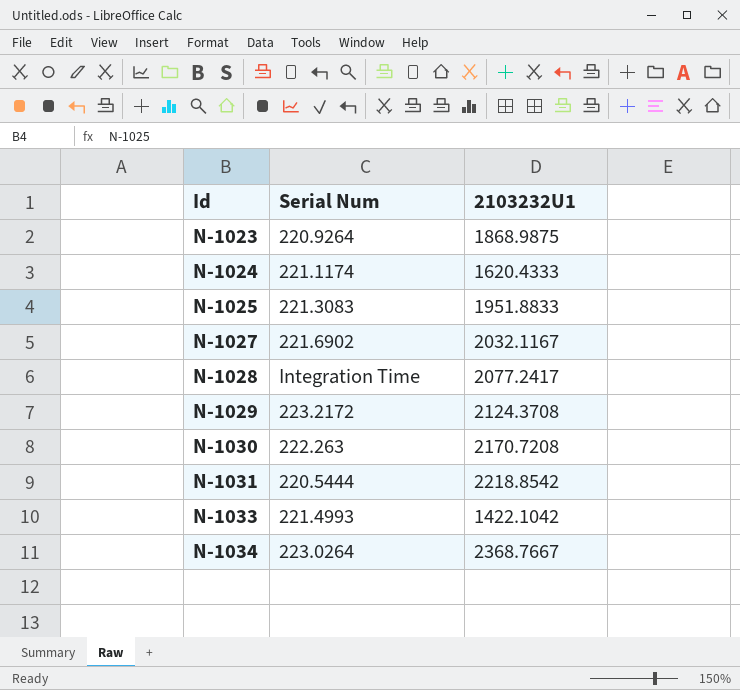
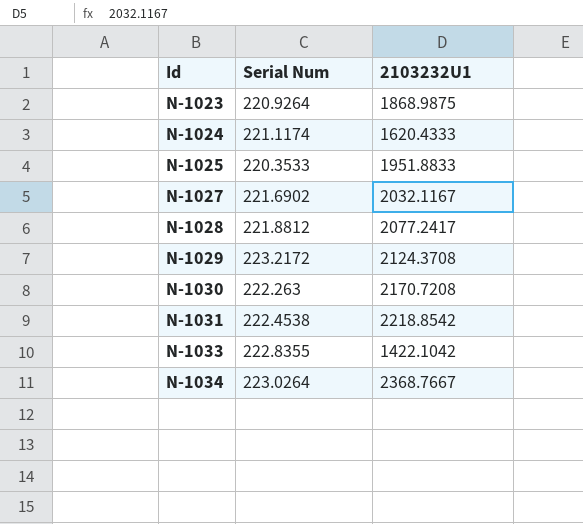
N-1025 | Serial Num: 221.3083 -> 220.3533
N-1028 | Serial Num: Integration Time -> 221.8812
N-1031 | Serial Num: 220.5444 -> 222.4538
N-1033 | Serial Num: 221.4993 -> 222.8355

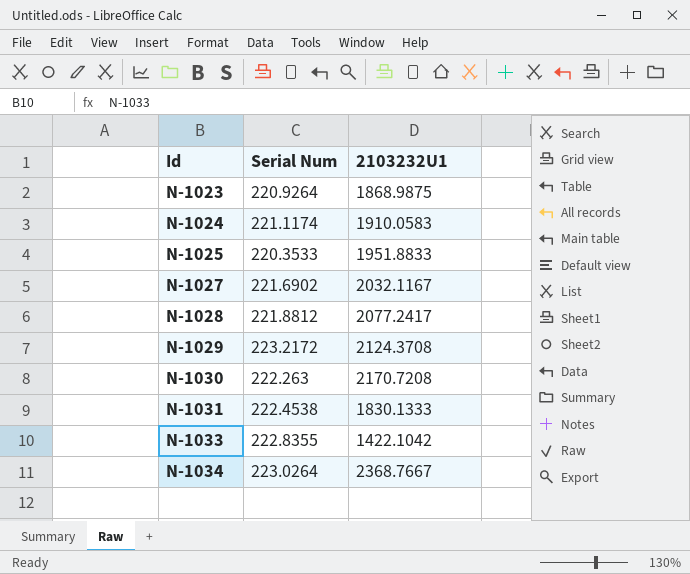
N-1024 | 2103232U1: 1620.4333 -> 1910.0583
N-1031 | 2103232U1: 2218.8542 -> 1830.1333

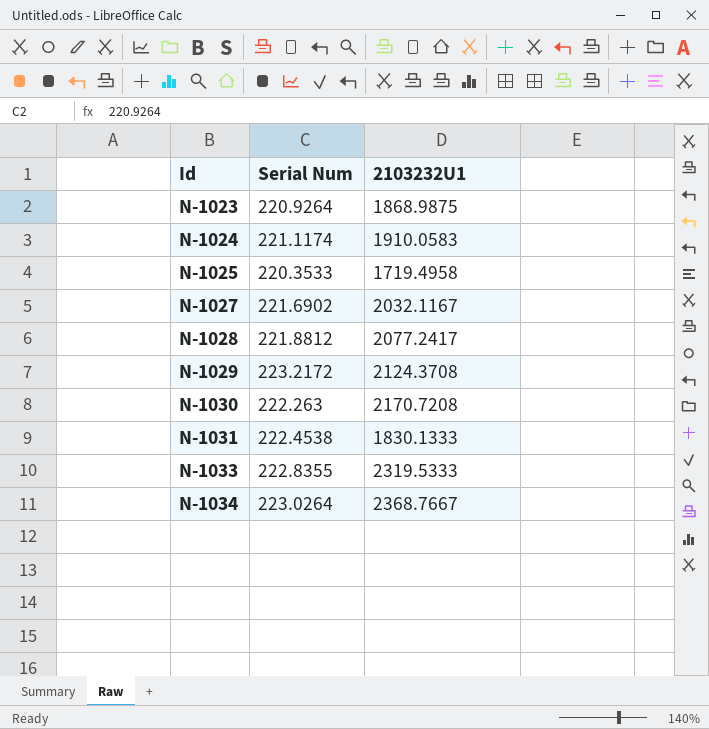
N-1025 | 2103232U1: 1951.8833 -> 1719.4958
N-1033 | 2103232U1: 1422.1042 -> 2319.5333

